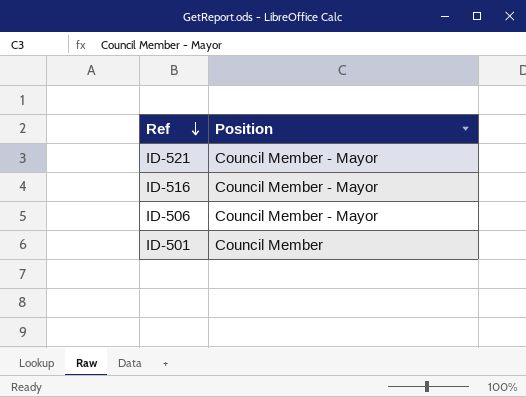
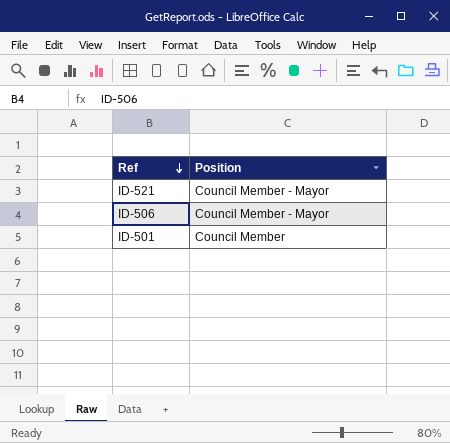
row ID-516: Council Member - Mayor -> none

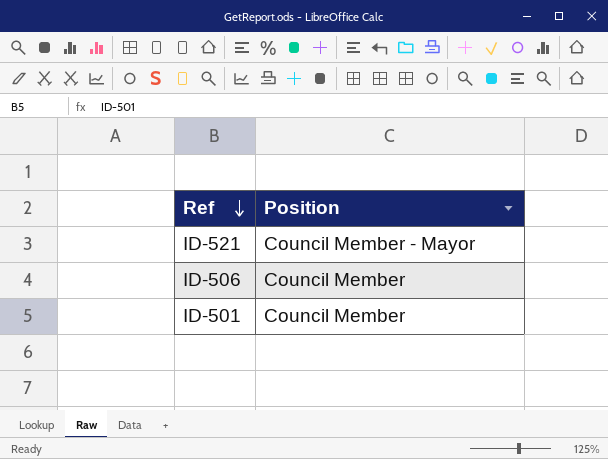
ID-506 | Position: Council Member - Mayor -> Council Member

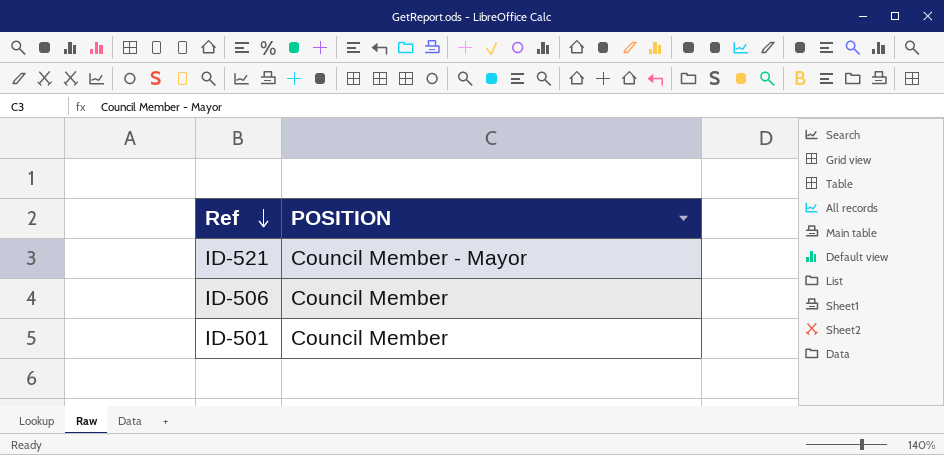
column name: Position -> POSITION

